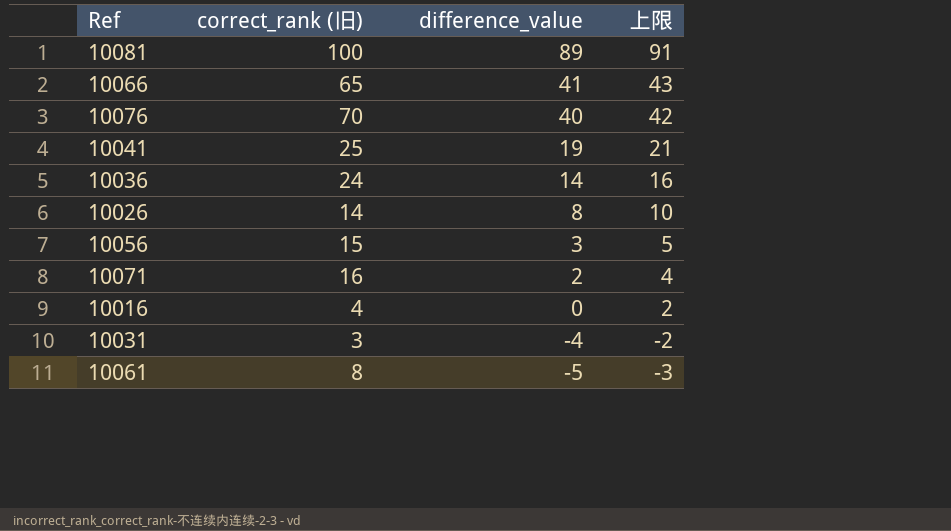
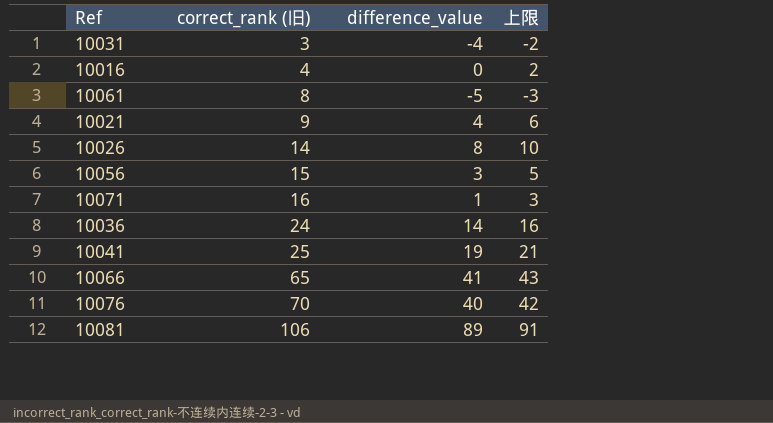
row order: difference_value descending -> correct_rank (旧) ascending
row 10021: none -> 9 | 4 | 6
10071 | difference_value: 2 -> 1
10071 | 上限: 4 -> 3
10081 | correct_rank (旧): 100 -> 106

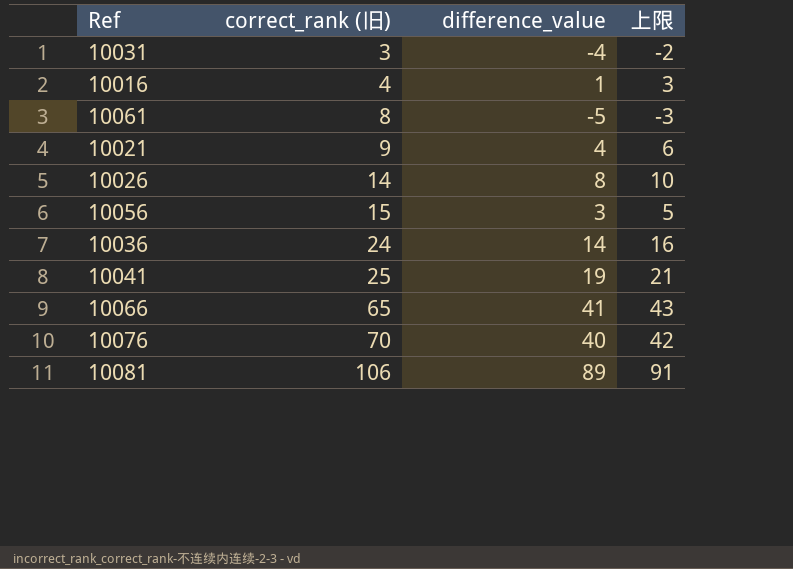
row 10071: 16 | 1 | 3 -> none
10016 | difference_value: 0 -> 1
10016 | 上限: 2 -> 3

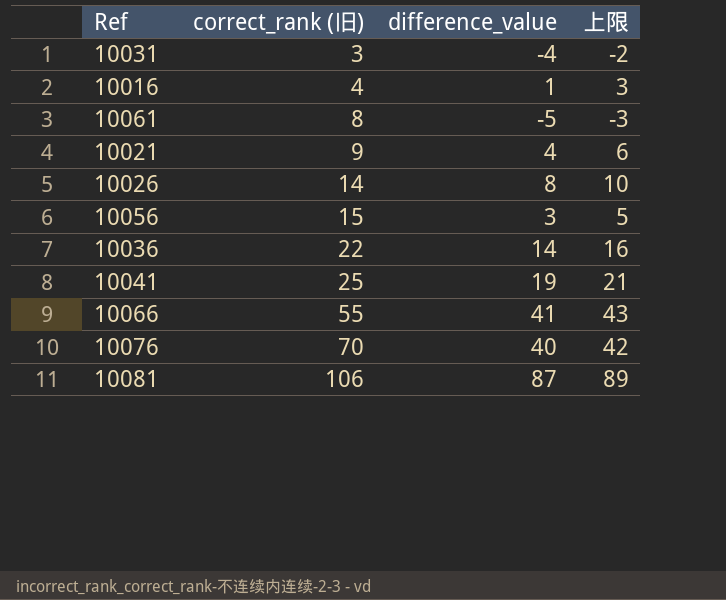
10036 | correct_rank (旧): 24 -> 22
10066 | correct_rank (旧): 65 -> 55
10081 | difference_value: 89 -> 87
10081 | 上限: 91 -> 89

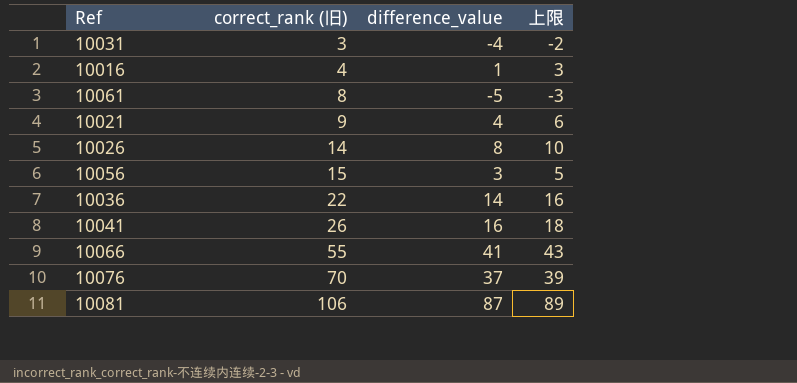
10041 | correct_rank (旧): 25 -> 26
10041 | difference_value: 19 -> 16
10041 | 上限: 21 -> 18
10076 | difference_value: 40 -> 37
10076 | 上限: 42 -> 39

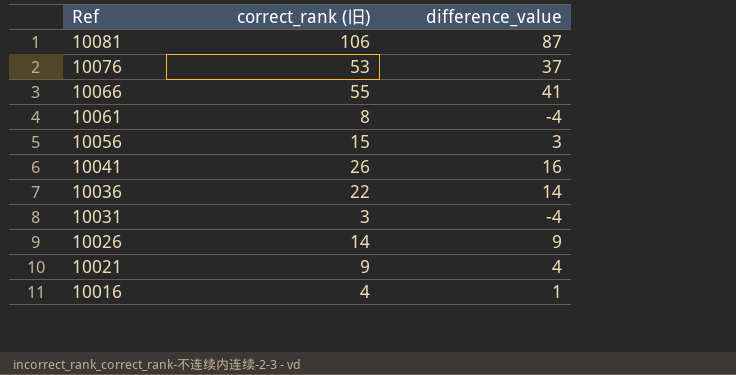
row order: correct_rank (旧) ascending -> Ref descending
column 上限 | formula: [difference_value] + 2 -> none
10076 | correct_rank (旧): 70 -> 53
10061 | difference_value: -5 -> -4
10026 | difference_value: 8 -> 9

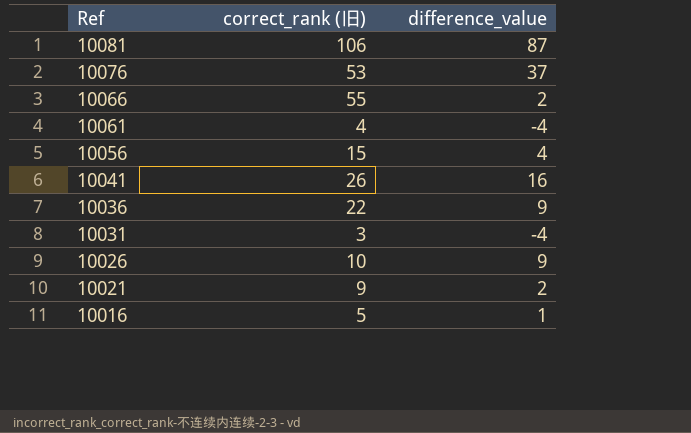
10066 | difference_value: 41 -> 2
10061 | correct_rank (旧): 8 -> 4
10056 | difference_value: 3 -> 4
10036 | difference_value: 14 -> 9
10026 | correct_rank (旧): 14 -> 10
10021 | difference_value: 4 -> 2
10016 | correct_rank (旧): 4 -> 5

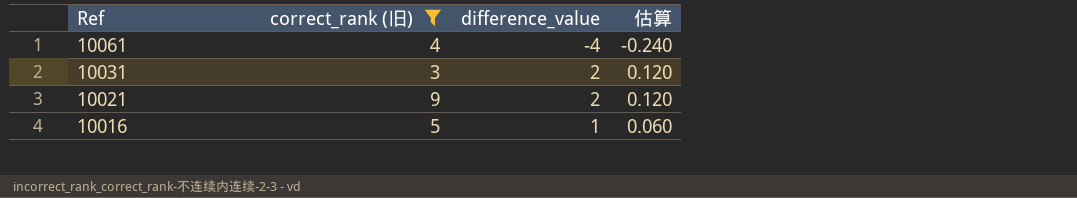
filter: none -> correct_rank (旧) <= 9
column 估算 | formula: none -> [difference_value] * 0.06
10031 | difference_value: -4 -> 2

